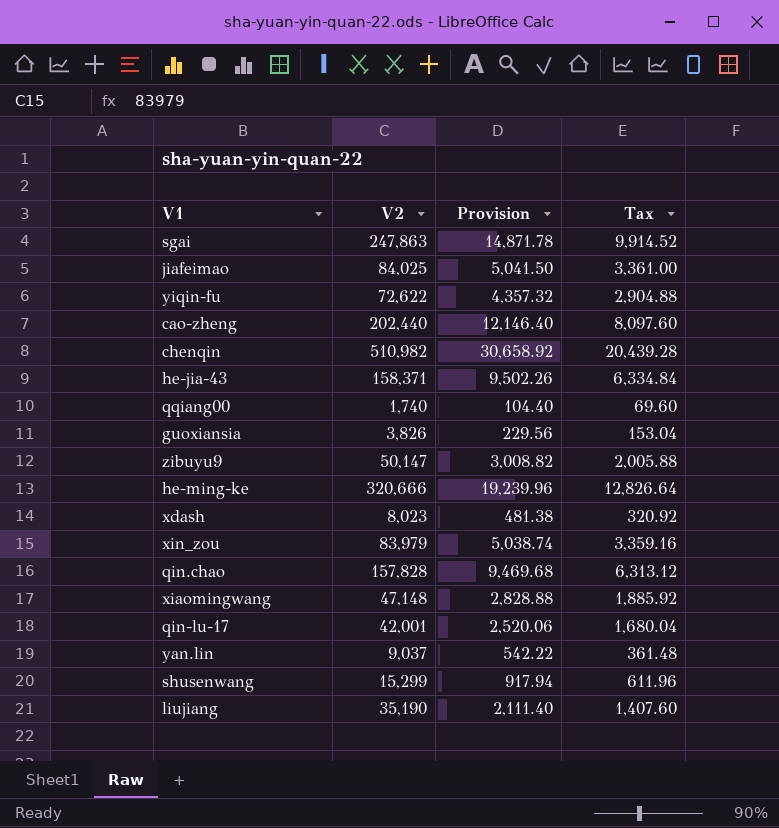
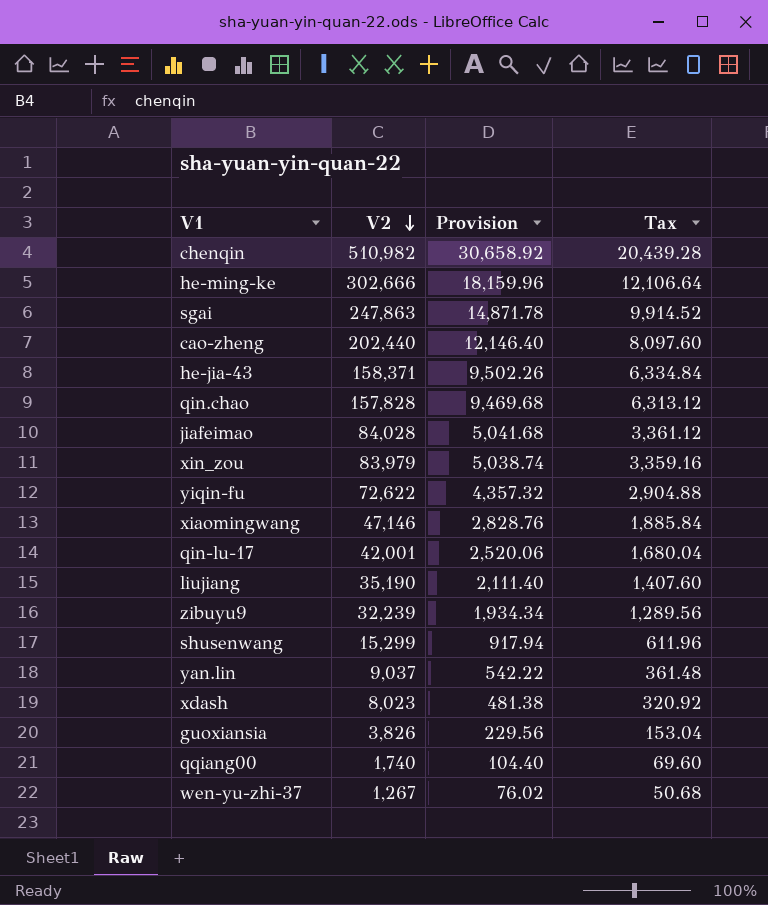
row order: none -> V2 descending
he-ming-ke | V2: 320,666 -> 302,666
he-ming-ke | Provision: 19,239.96 -> 18,159.96
he-ming-ke | Tax: 12,826.64 -> 12,106.64
jiafeimao | V2: 84,025 -> 84,028
jiafeimao | Provision: 5,041.50 -> 5,041.68
jiafeimao | Tax: 3,361.00 -> 3,361.12
xiaomingwang | V2: 47,148 -> 47,146
xiaomingwang | Provision: 2,828.88 -> 2,828.76
xiaomingwang | Tax: 1,885.92 -> 1,885.84
zibuyu9 | V2: 50,147 -> 32,239
zibuyu9 | Provision: 3,008.82 -> 1,934.34
zibuyu9 | Tax: 2,005.88 -> 1,289.56
row wen-yu-zhi-37: none -> 1,267 | 76.02 | 50.68

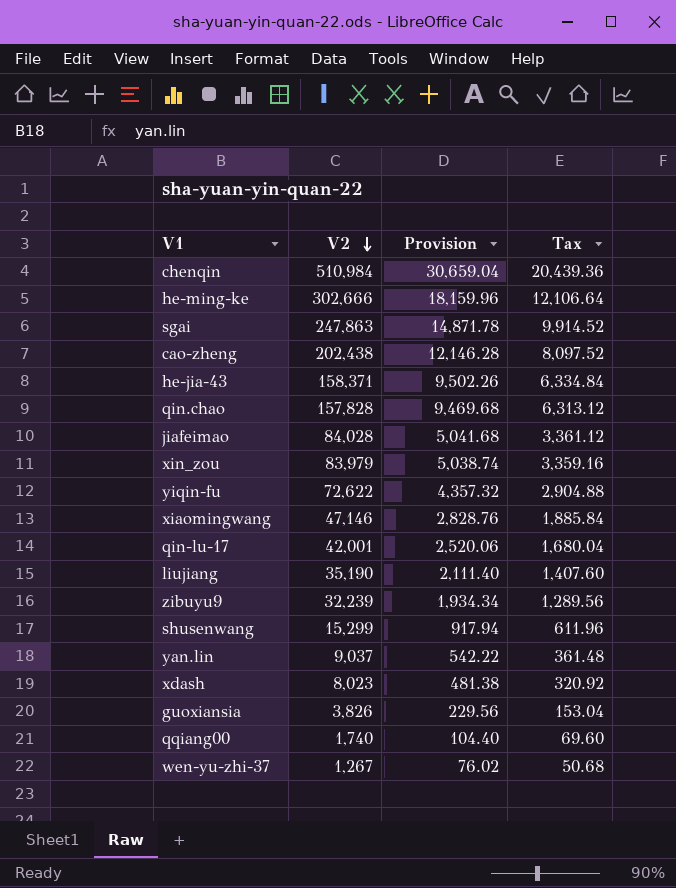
chenqin | V2: 510,982 -> 510,984
chenqin | Provision: 30,658.92 -> 30,659.04
chenqin | Tax: 20,439.28 -> 20,439.36
cao-zheng | V2: 202,440 -> 202,438
cao-zheng | Provision: 12,146.40 -> 12,146.28
cao-zheng | Tax: 8,097.60 -> 8,097.52

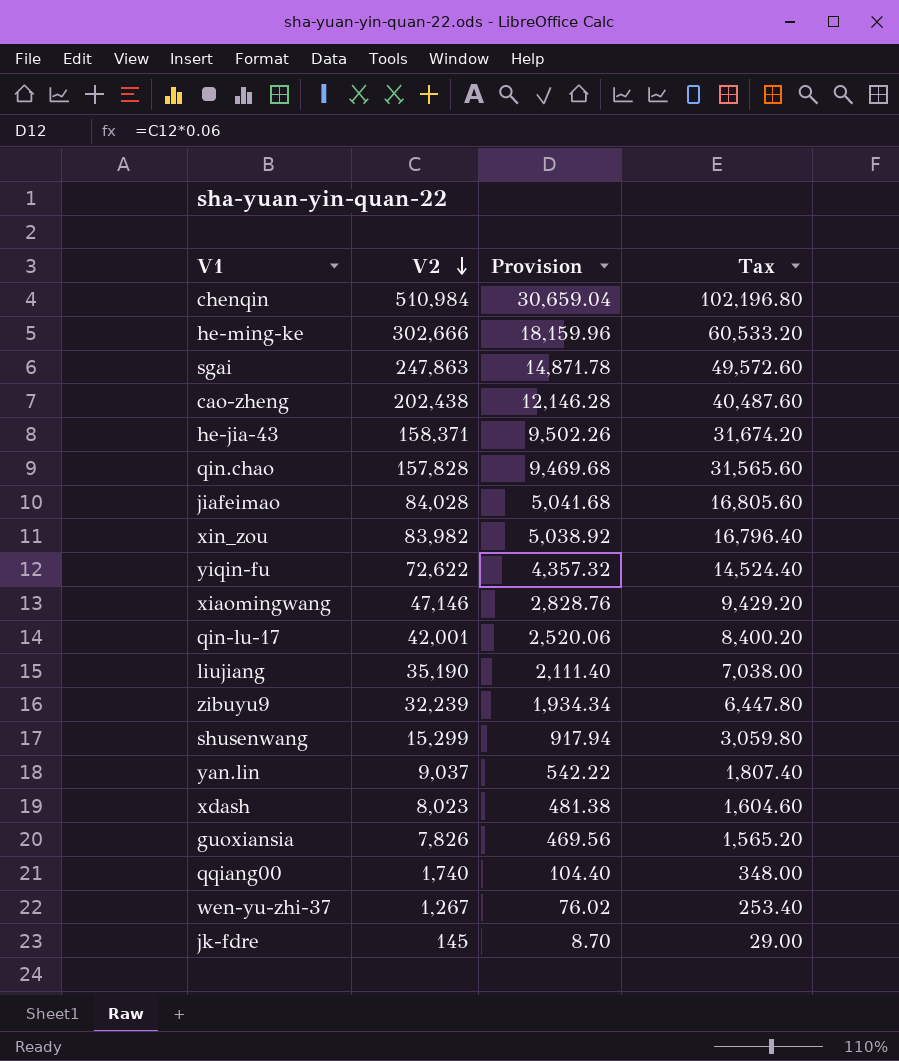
column Tax | formula: [V2] * 0.04 -> [V2] * 0.2
xin_zou | V2: 83,979 -> 83,982
xin_zou | Provision: 5,038.74 -> 5,038.92
guoxiansia | V2: 3,826 -> 7,826
guoxiansia | Provision: 229.56 -> 469.56
row jk-fdre: none -> 145 | 8.70 | 29.00

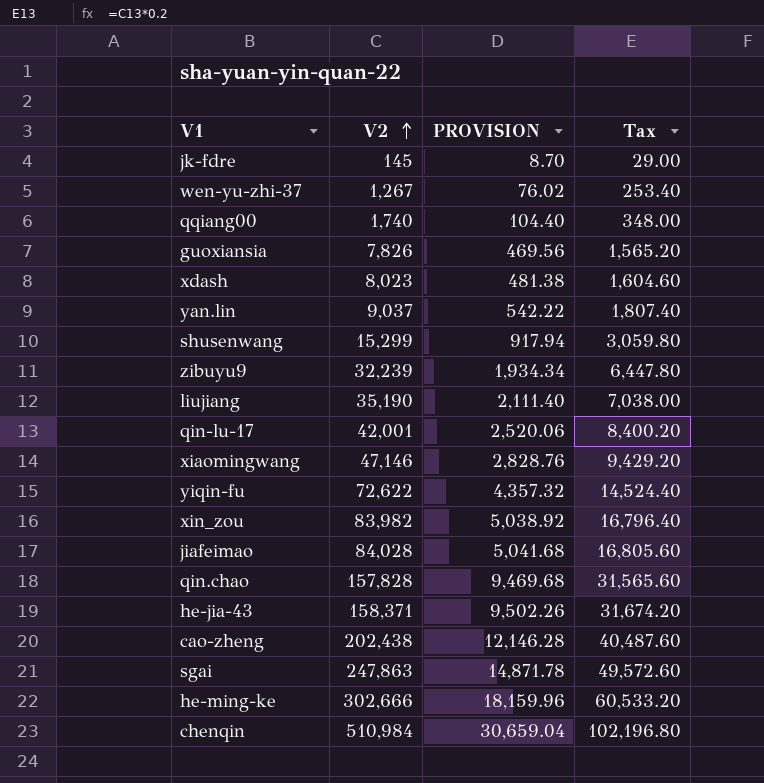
row order: V2 descending -> V2 ascending
column name: Provision -> PROVISION

